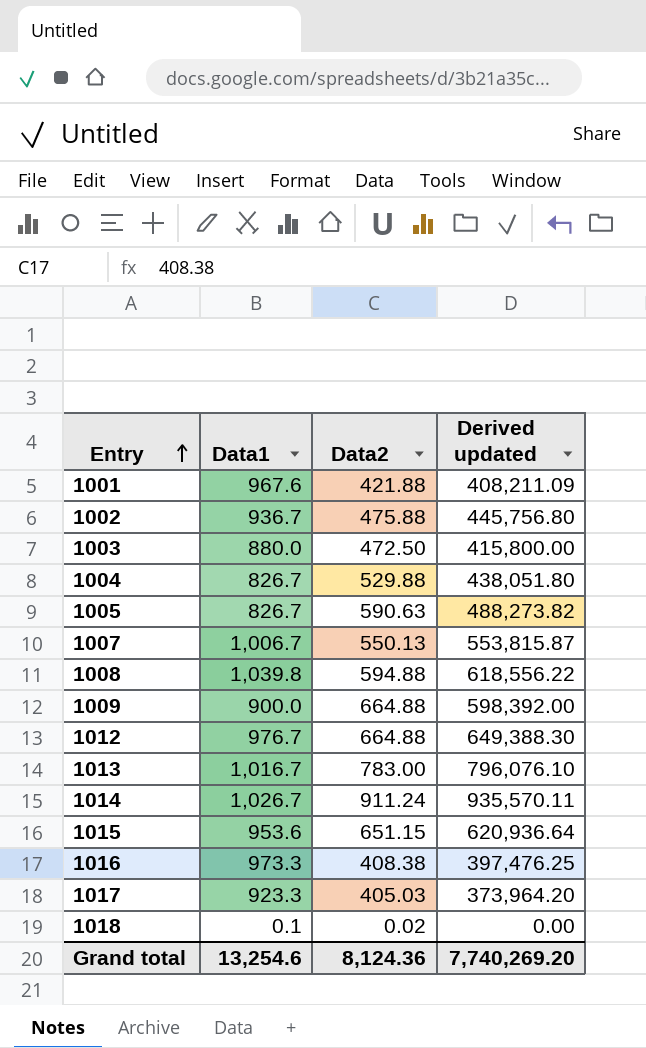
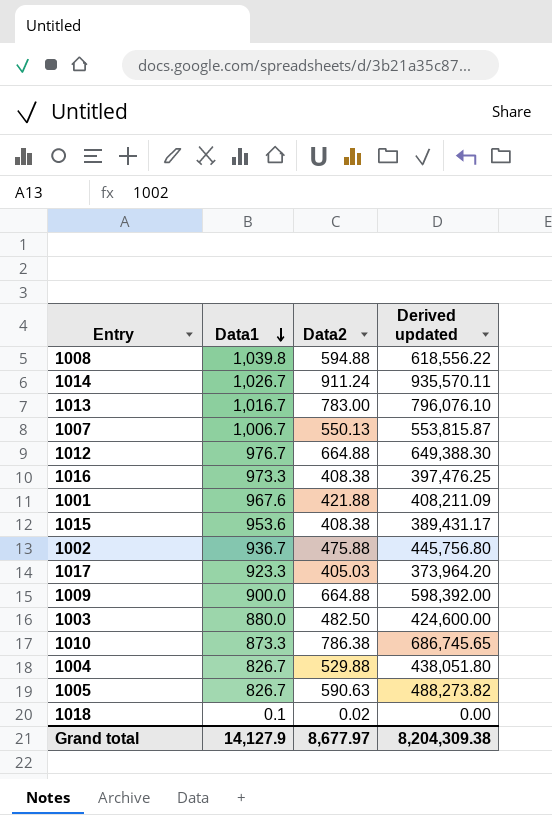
row order: Entry ascending -> Data1 descending
1015 | Data2: 651.15 -> 408.38
1015 | Derived updated: 620,936.64 -> 389,431.17
1003 | Data2: 472.50 -> 482.50
1003 | Derived updated: 415,800.00 -> 424,600.00
row 1010: none -> 873.3 | 786.38 | 686,745.65
Grand total | Data1: 13,254.6 -> 14,127.9
Grand total | Data2: 8,124.36 -> 8,677.97
Grand total | Derived updated: 7,740,269.20 -> 8,204,309.38

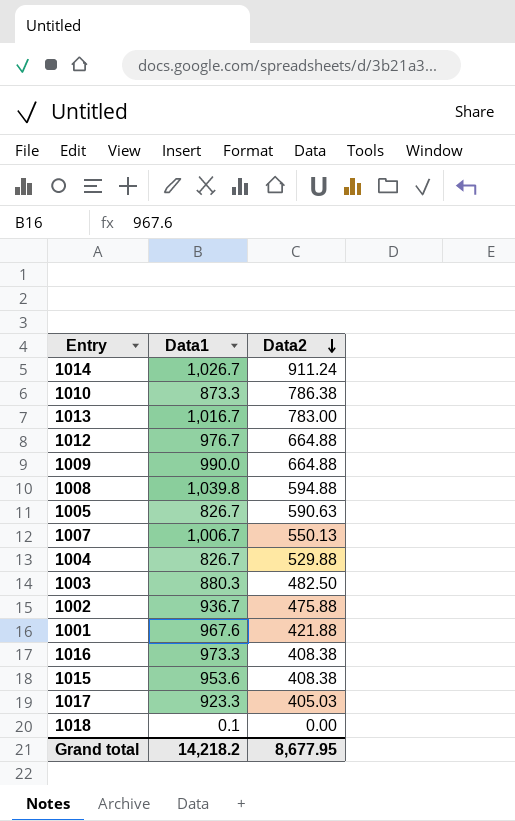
row order: Data1 descending -> Data2 descending
column Derived updated | formula: [Data1] * [Data2] -> none
1009 | Data1: 900.0 -> 990.0
1003 | Data1: 880.0 -> 880.3
1018 | Data2: 0.02 -> 0.00
Grand total | Data1: 14,127.9 -> 14,218.2
Grand total | Data2: 8,677.97 -> 8,677.95

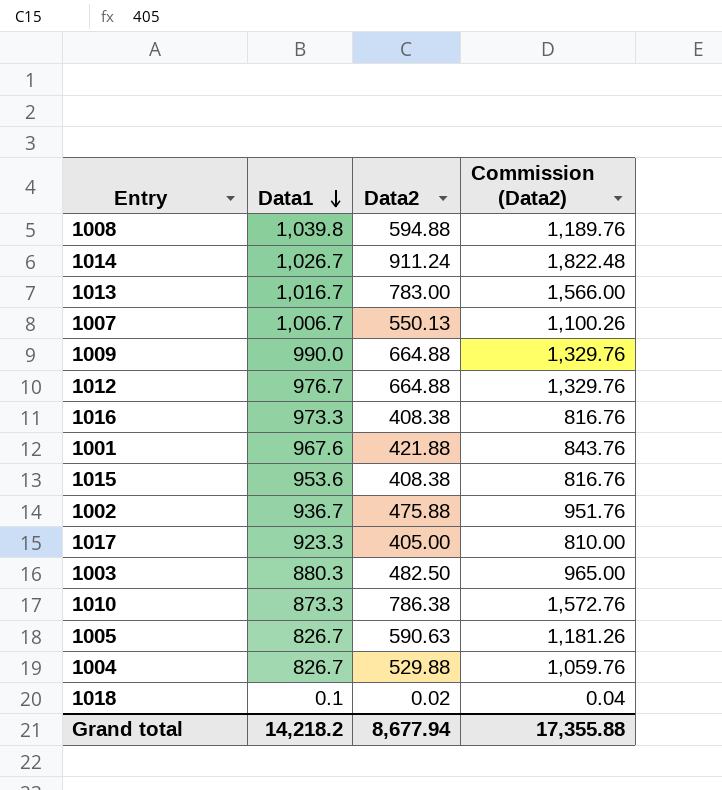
row order: Data2 descending -> Data1 descending
column Commission (Data2) | formula: none -> [Data2] * 2
1017 | Data2: 405.03 -> 405.00
1018 | Data2: 0.00 -> 0.02
Grand total | Data2: 8,677.95 -> 8,677.94

